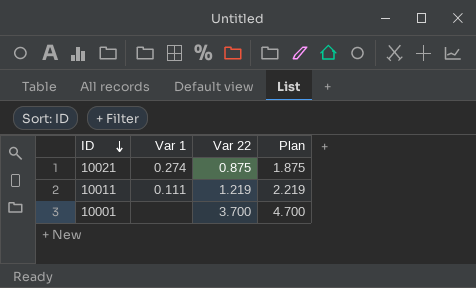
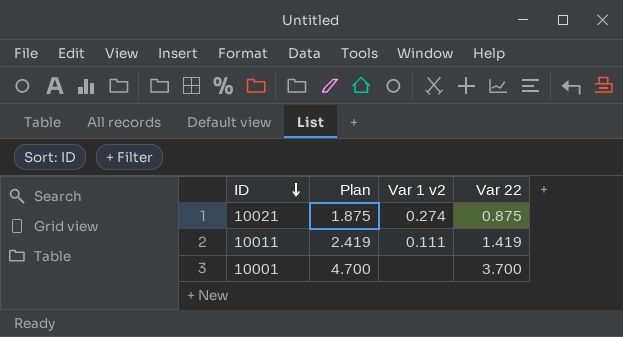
column Plan | position: 4 -> 2
column name: Var 1 -> Var 1 v2
10011 | Plan: 2.219 -> 2.419
10011 | Var 22: 1.219 -> 1.419

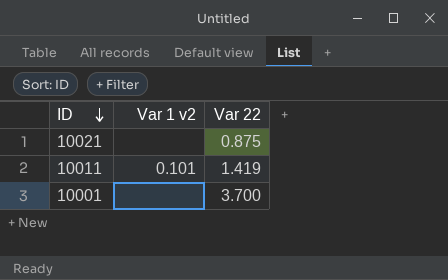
column Plan | formula: [Var 22] + 1 -> none
10021 | Var 1 v2: 0.274 -> none
10011 | Var 1 v2: 0.111 -> 0.101

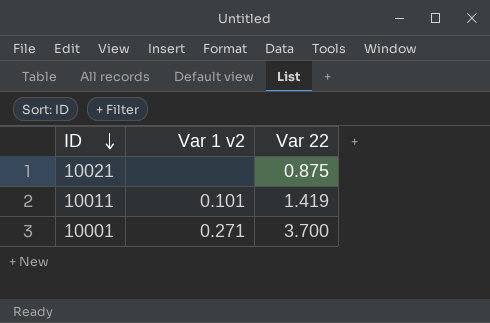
10001 | Var 1 v2: none -> 0.271

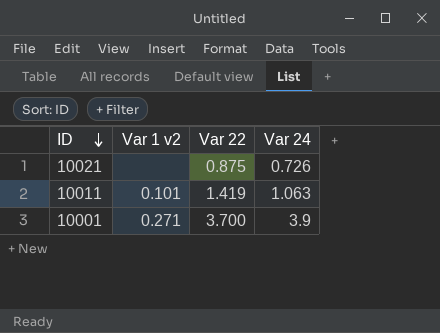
column Var 24 | position: none -> 4

